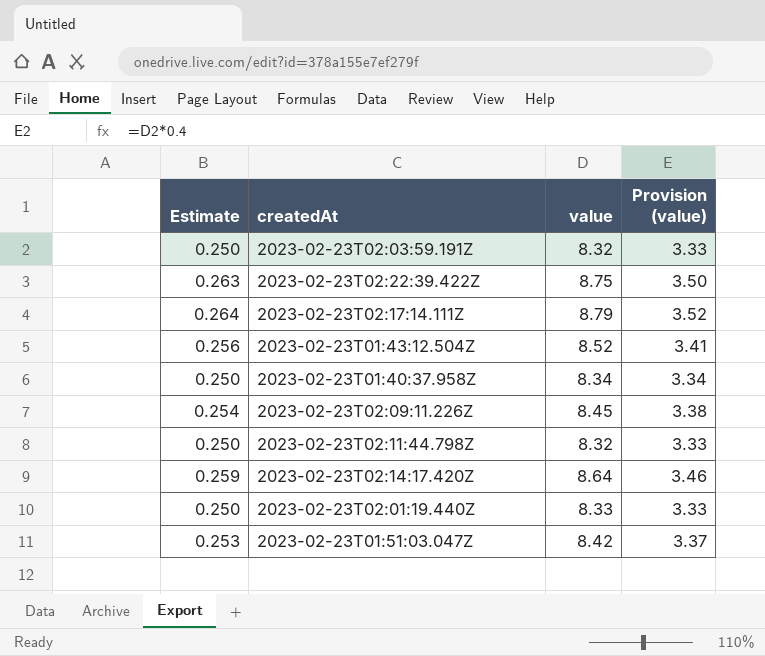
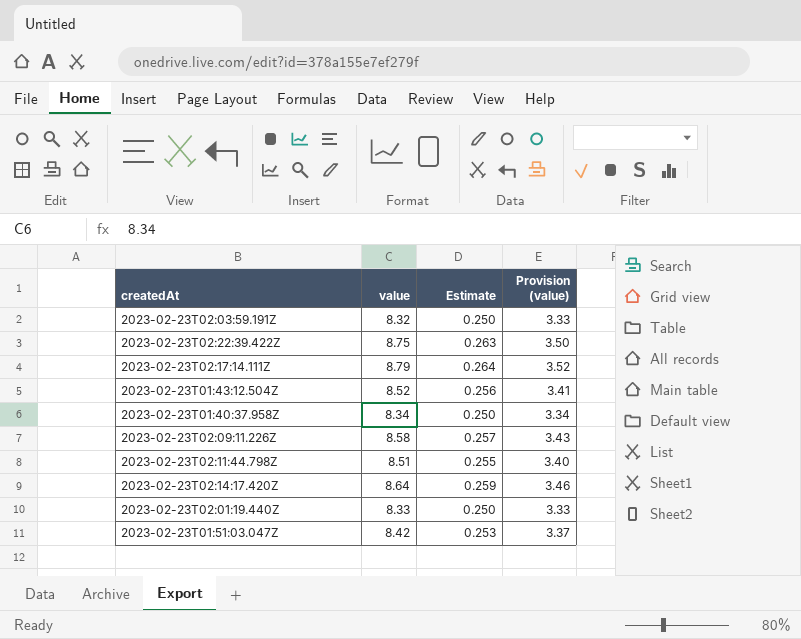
column Estimate | position: 1 -> 3
2023-02-23T02:09:11.226Z | value: 8.45 -> 8.58
2023-02-23T02:09:11.226Z | Estimate: 0.254 -> 0.257
2023-02-23T02:09:11.226Z | Provision (value): 3.38 -> 3.43
2023-02-23T02:11:44.798Z | value: 8.32 -> 8.51
2023-02-23T02:11:44.798Z | Estimate: 0.250 -> 0.255
2023-02-23T02:11:44.798Z | Provision (value): 3.33 -> 3.40

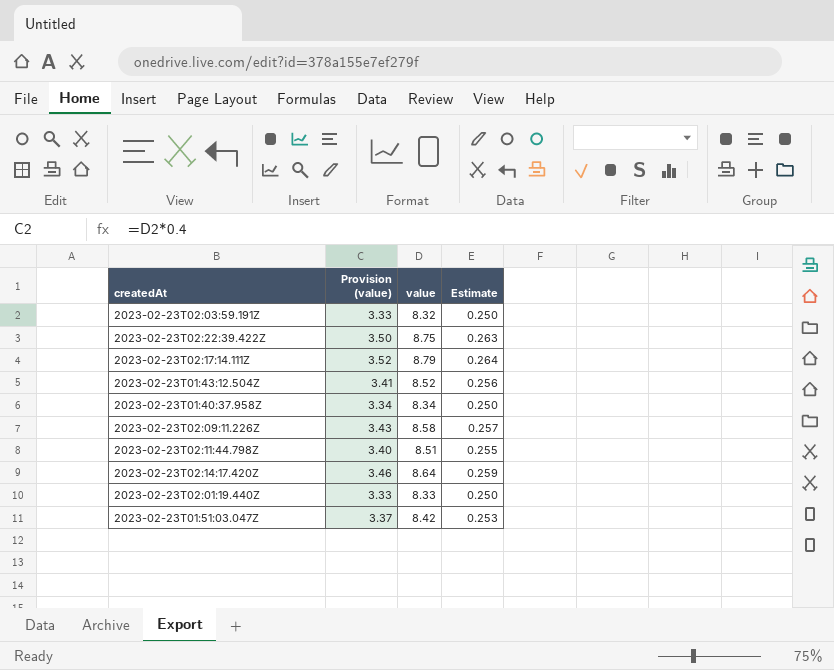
column Provision (value) | position: 4 -> 2

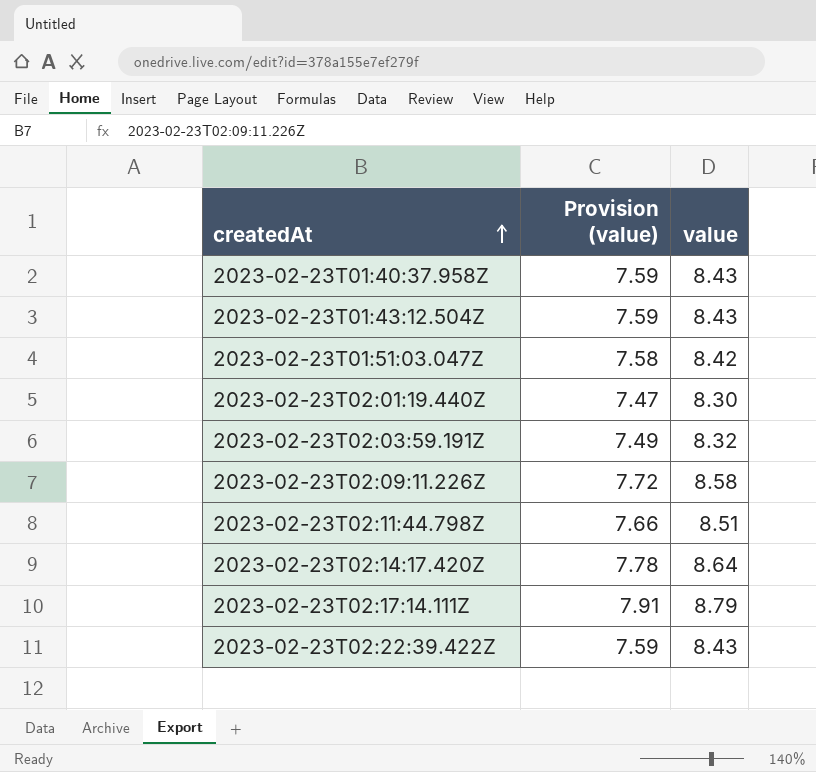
row order: none -> createdAt ascending
column Estimate | formula: [value] * 0.03 -> none
column Provision (value) | formula: [value] * 0.4 -> [value] * 0.9
2023-02-23T01:40:37.958Z | value: 8.34 -> 8.43
2023-02-23T01:43:12.504Z | value: 8.52 -> 8.43
2023-02-23T02:01:19.440Z | value: 8.33 -> 8.30
2023-02-23T02:22:39.422Z | value: 8.75 -> 8.43

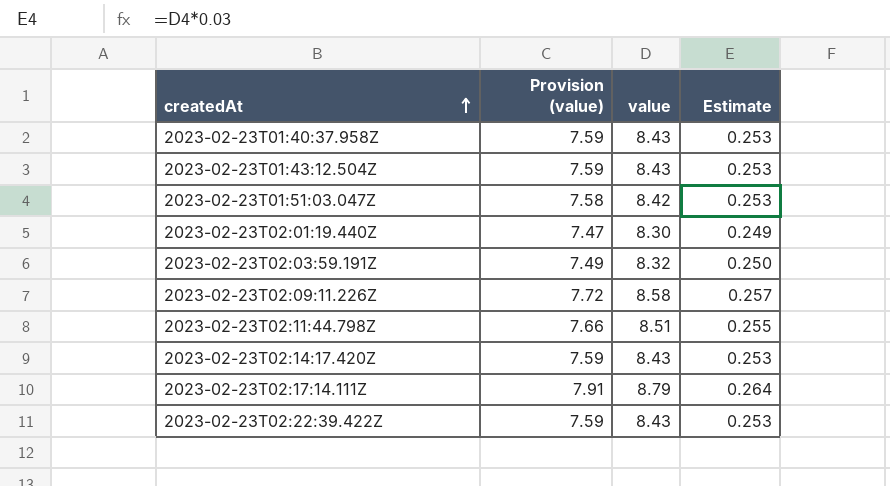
column Estimate | formula: none -> [value] * 0.03
2023-02-23T02:14:17.420Z | Provision (value): 7.78 -> 7.59
2023-02-23T02:14:17.420Z | value: 8.64 -> 8.43

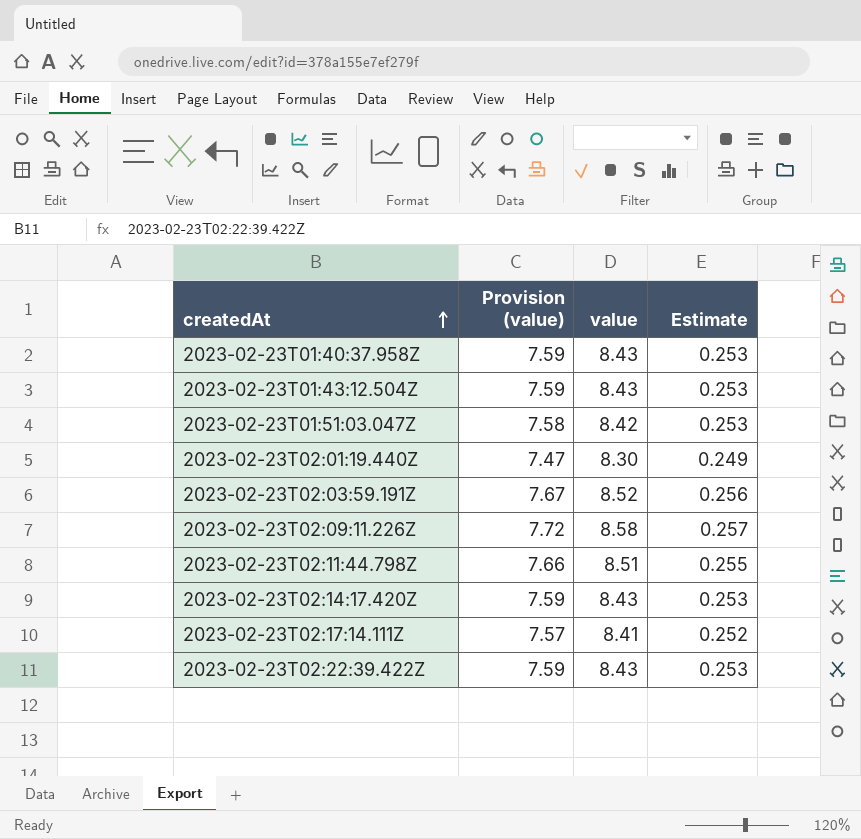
2023-02-23T02:03:59.191Z | Provision (value): 7.49 -> 7.67
2023-02-23T02:03:59.191Z | value: 8.32 -> 8.52
2023-02-23T02:03:59.191Z | Estimate: 0.250 -> 0.256
2023-02-23T02:17:14.111Z | Provision (value): 7.91 -> 7.57
2023-02-23T02:17:14.111Z | value: 8.79 -> 8.41
2023-02-23T02:17:14.111Z | Estimate: 0.264 -> 0.252

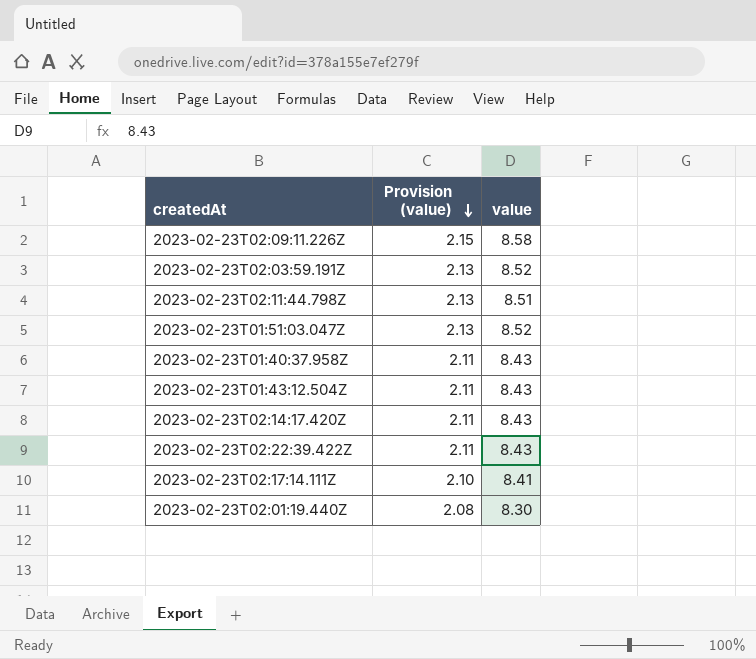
row order: createdAt ascending -> Provision (value) descending
column Estimate | formula: [value] * 0.03 -> none
column Provision (value) | formula: [value] * 0.9 -> [value] * 0.25
2023-02-23T01:51:03.047Z | value: 8.42 -> 8.52

